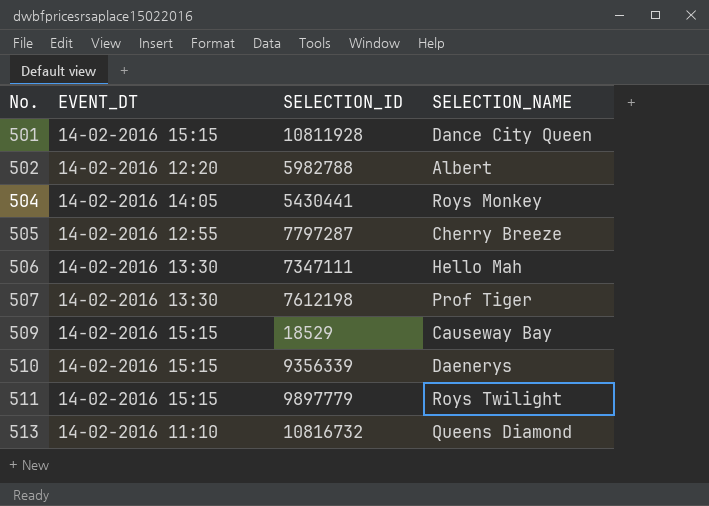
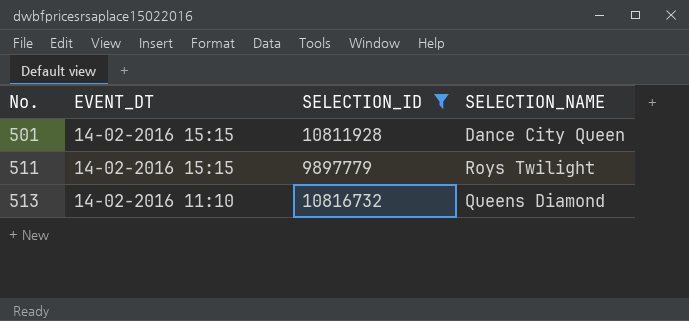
filter: none -> SELECTION_ID >= 9897779

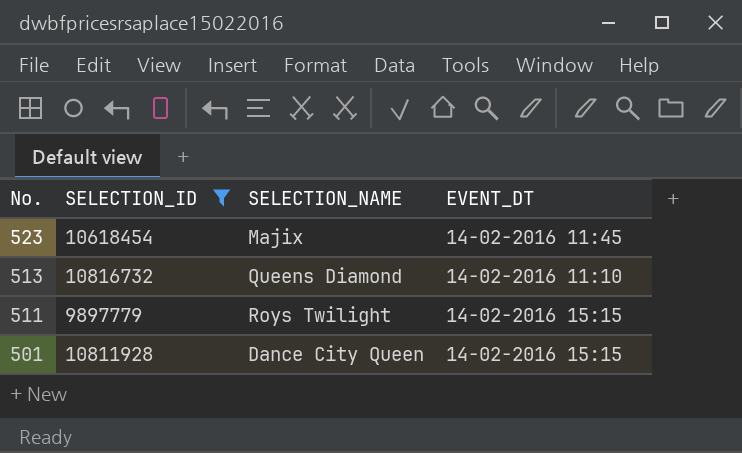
row order: No. ascending -> No. descending
column EVENT_DT | position: 2 -> 4
row 523: none -> 10618454 | Majix | 14-02-2016 11:45

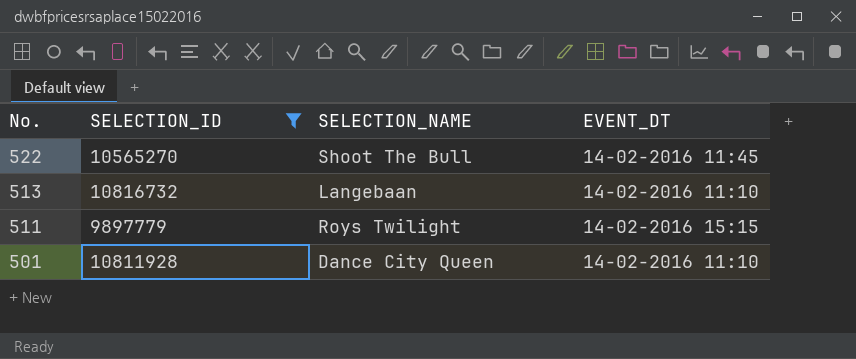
row 523: 10618454 | Majix | 14-02-2016 11:45 -> none
row 522: none -> 10565270 | Shoot The Bull | 14-02-2016 11:45
513 | SELECTION_NAME: Queens Diamond -> Langebaan
501 | EVENT_DT: 14-02-2016 15:15 -> 14-02-2016 11:10

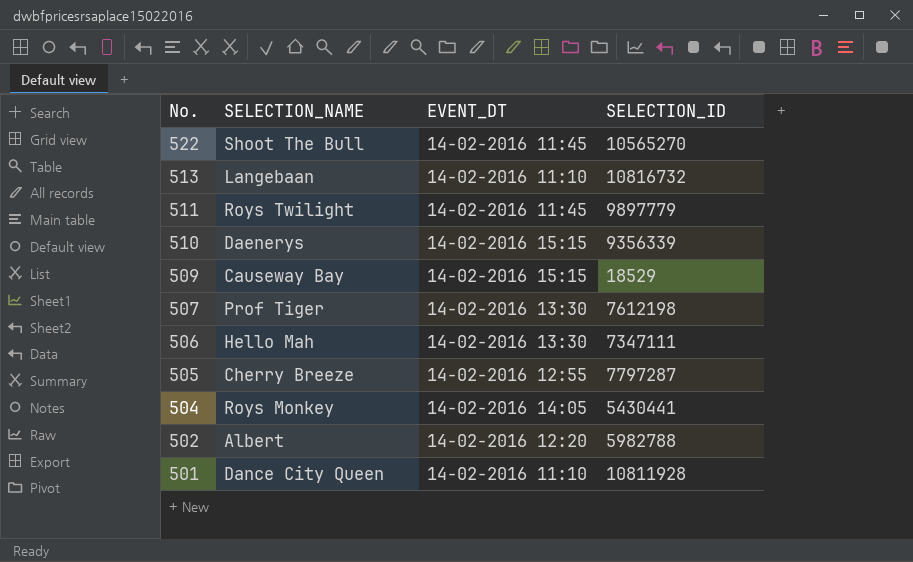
filter: SELECTION_ID >= 9897779 -> none
column SELECTION_ID | position: 2 -> 4
511 | EVENT_DT: 14-02-2016 15:15 -> 14-02-2016 11:45

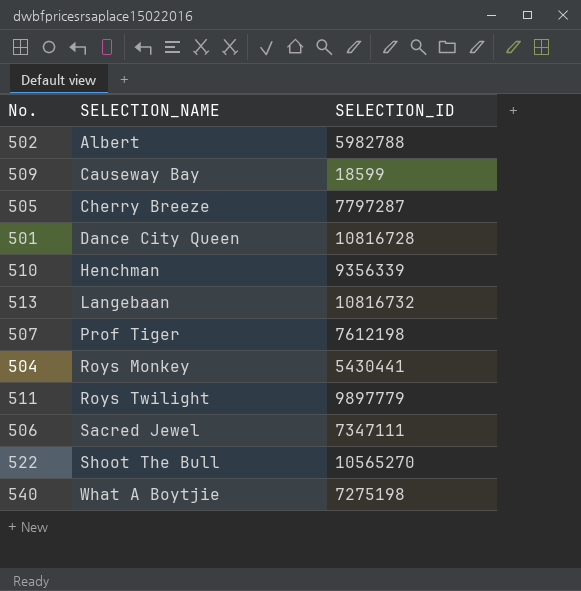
row order: No. descending -> SELECTION_NAME ascending
column EVENT_DT | position: 3 -> none
509 | SELECTION_ID: 18529 -> 18599
501 | SELECTION_ID: 10811928 -> 10816728
510 | SELECTION_NAME: Daenerys -> Henchman
506 | SELECTION_NAME: Hello Mah -> Sacred Jewel
row 540: none -> What A Boytjie | 7275198

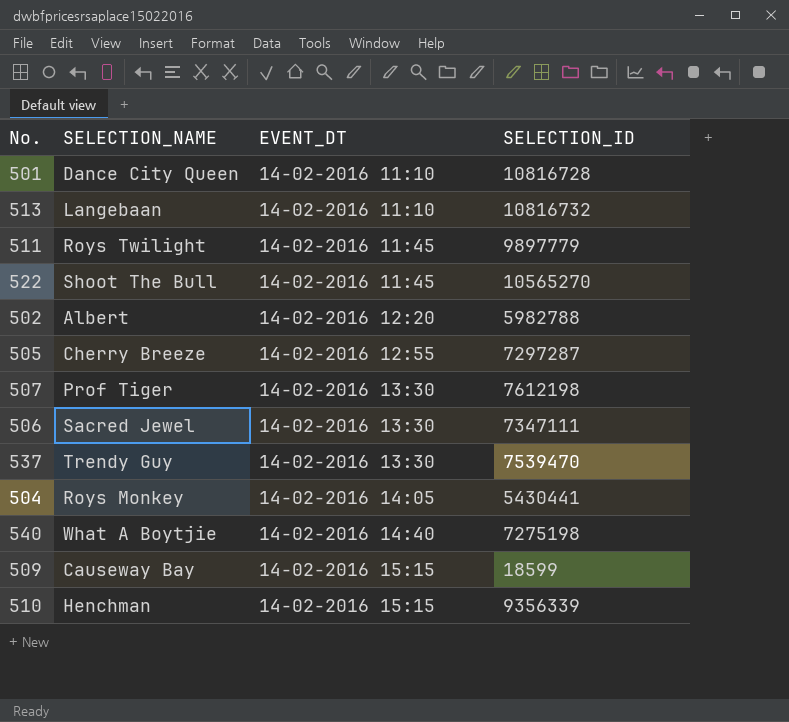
row order: SELECTION_NAME ascending -> EVENT_DT ascending
column EVENT_DT | position: none -> 3
505 | SELECTION_ID: 7797287 -> 7297287
row 537: none -> Trendy Guy | 14-02-2016 13:30 | 7539470

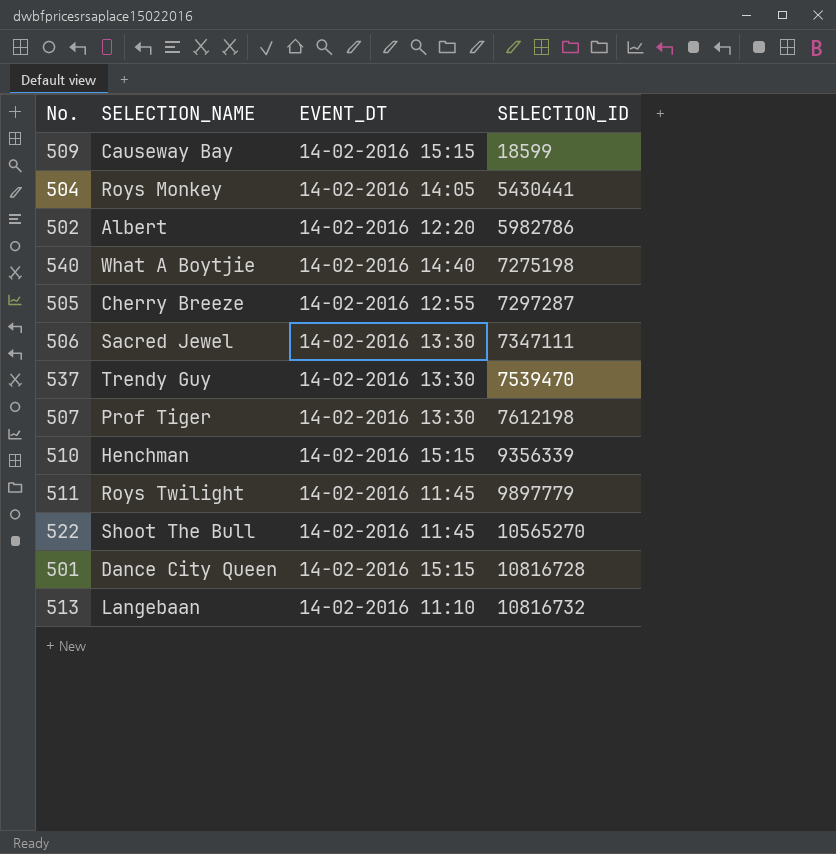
row order: EVENT_DT ascending -> SELECTION_ID ascending
502 | SELECTION_ID: 5982788 -> 5982786
501 | EVENT_DT: 14-02-2016 11:10 -> 14-02-2016 15:15

